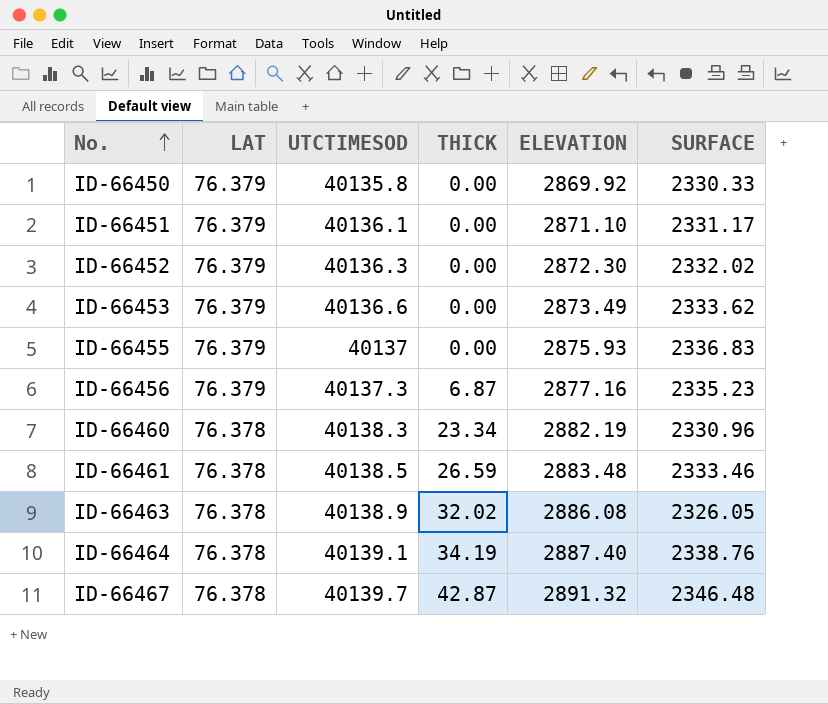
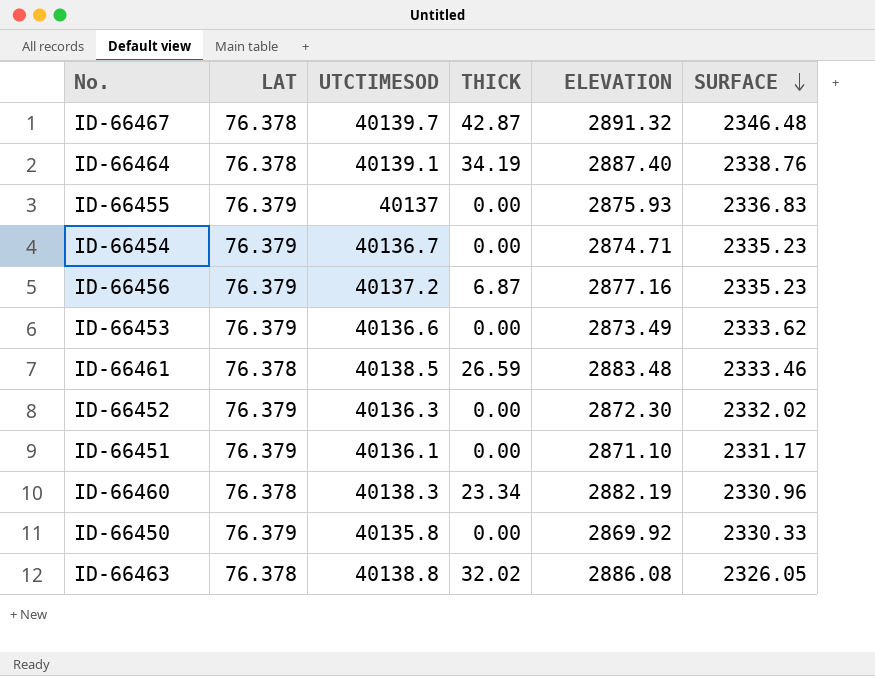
row order: No. ascending -> SURFACE descending
row ID-66454: none -> 76.379 | 40136.7 | 0.00 | 2874.71 | 2335.23
ID-66456 | UTCTIMESOD: 40137.3 -> 40137.2
ID-66463 | UTCTIMESOD: 40138.9 -> 40138.8

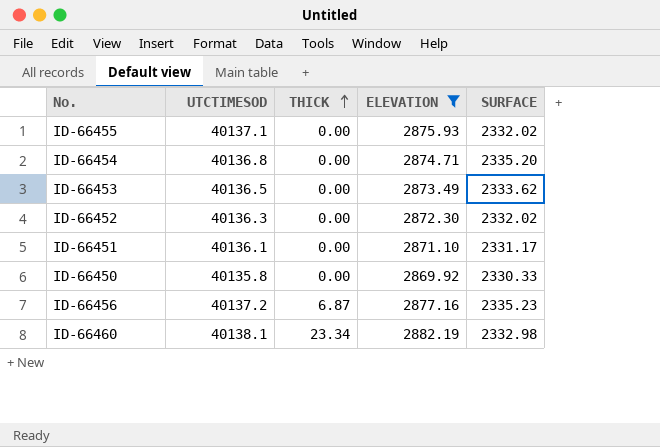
filter: none -> ELEVATION <= 2882.19
row order: SURFACE descending -> THICK ascending
column LAT | position: 2 -> none
ID-66455 | UTCTIMESOD: 40137 -> 40137.1
ID-66455 | SURFACE: 2336.83 -> 2332.02
ID-66454 | UTCTIMESOD: 40136.7 -> 40136.8
ID-66454 | SURFACE: 2335.23 -> 2335.20
ID-66453 | UTCTIMESOD: 40136.6 -> 40136.5
ID-66460 | UTCTIMESOD: 40138.3 -> 40138.1
ID-66460 | SURFACE: 2330.96 -> 2332.98

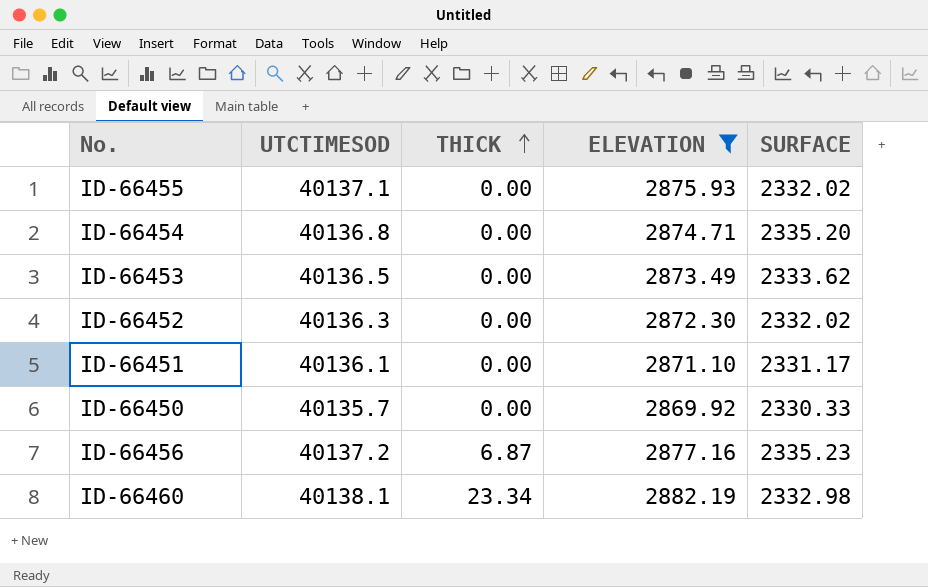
ID-66450 | UTCTIMESOD: 40135.8 -> 40135.7

